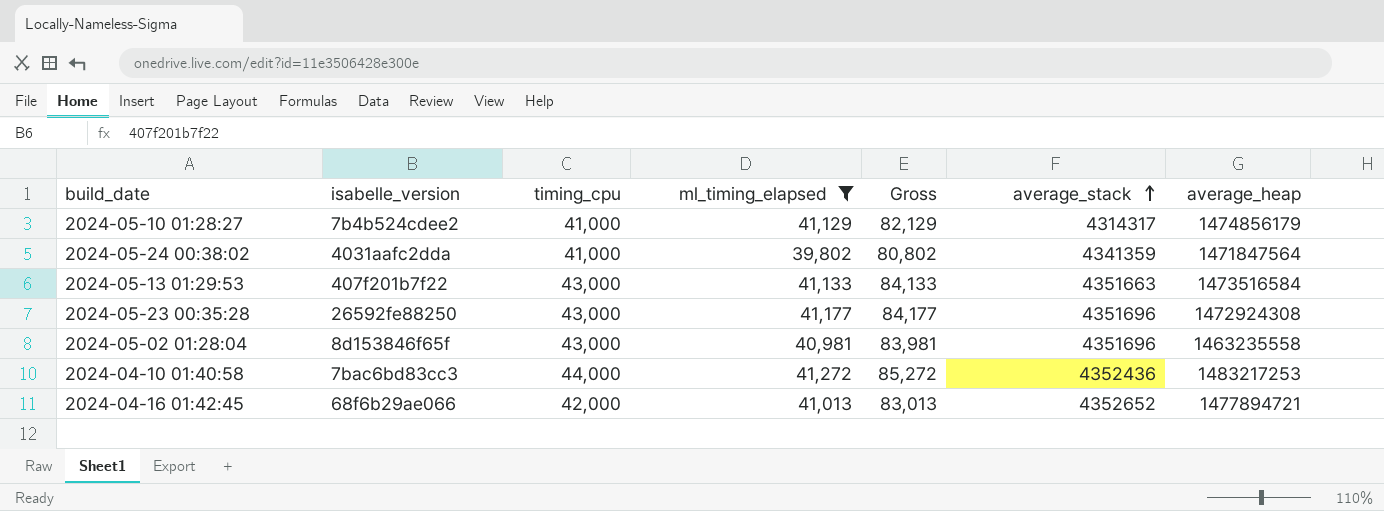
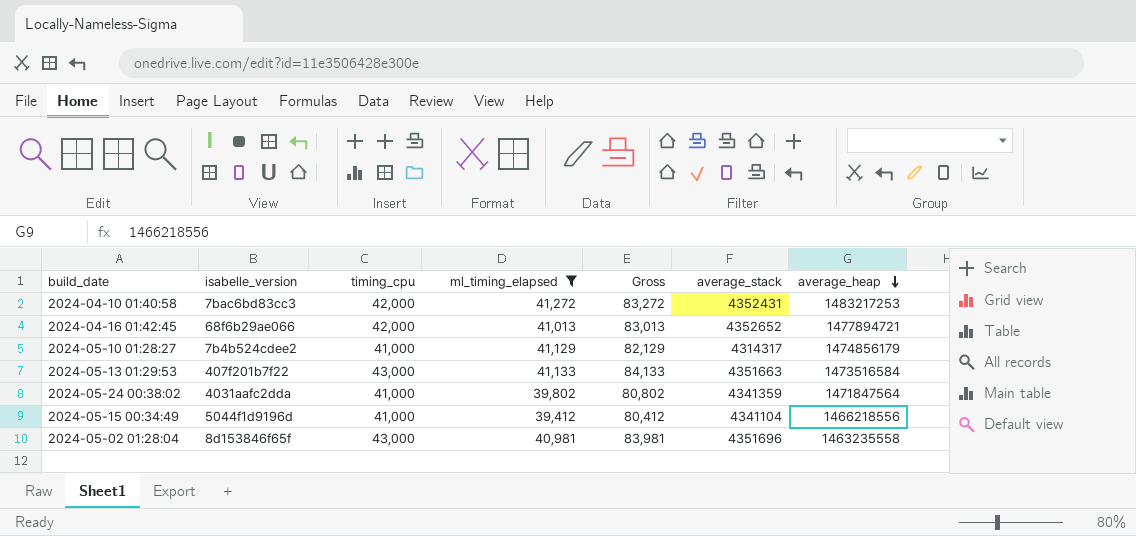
row order: average_stack ascending -> average_heap descending
row 2024-05-23 00:35:28: 26592fe88250 | 43,000 | 41,177 | 84,177 | 4351696 | 1472924308 -> none
2024-04-10 01:40:58 | timing_cpu: 44,000 -> 42,000
2024-04-10 01:40:58 | Gross: 85,272 -> 83,272
2024-04-10 01:40:58 | average_stack: 4352436 -> 4352431
row 2024-05-15 00:34:49: none -> 5044f1d9196d | 41,000 | 39,412 | 80,412 | 4341104 | 1466218556

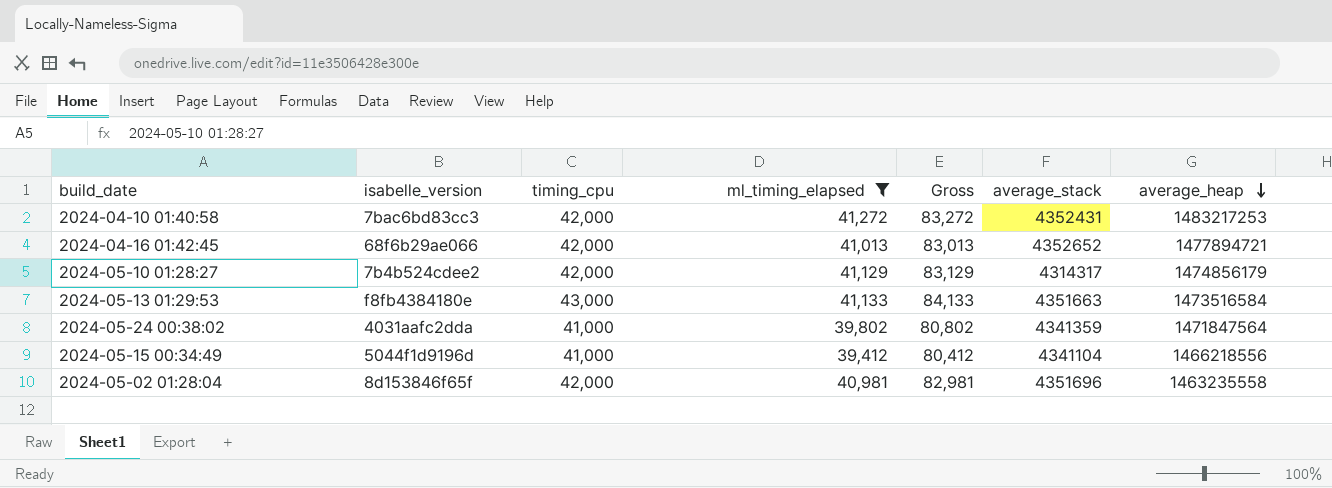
2024-05-10 01:28:27 | timing_cpu: 41,000 -> 42,000
2024-05-10 01:28:27 | Gross: 82,129 -> 83,129
2024-05-13 01:29:53 | isabelle_version: 407f201b7f22 -> f8fb4384180e
2024-05-02 01:28:04 | timing_cpu: 43,000 -> 42,000
2024-05-02 01:28:04 | Gross: 83,981 -> 82,981

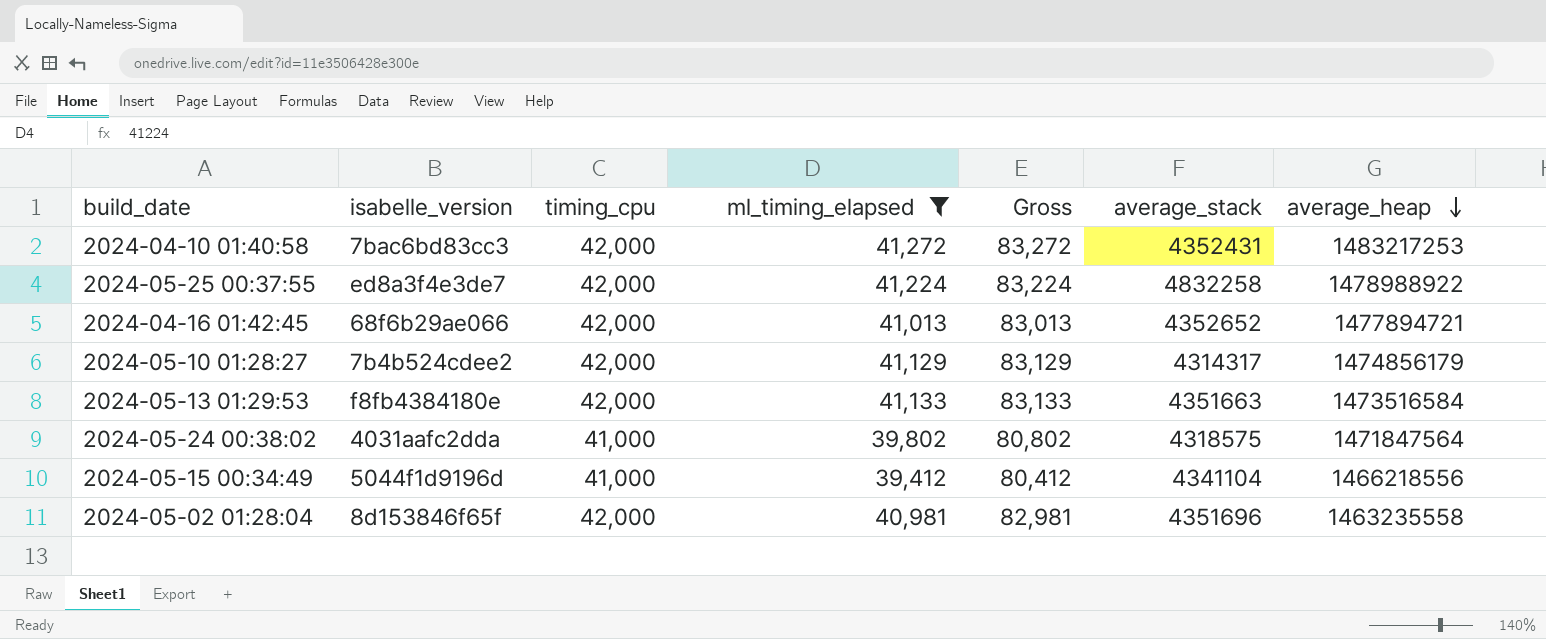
row 2024-05-25 00:37:55: none -> ed8a3f4e3de7 | 42,000 | 41,224 | 83,224 | 4832258 | 1478988922
2024-05-13 01:29:53 | timing_cpu: 43,000 -> 42,000
2024-05-13 01:29:53 | Gross: 84,133 -> 83,133
2024-05-24 00:38:02 | average_stack: 4341359 -> 4318575

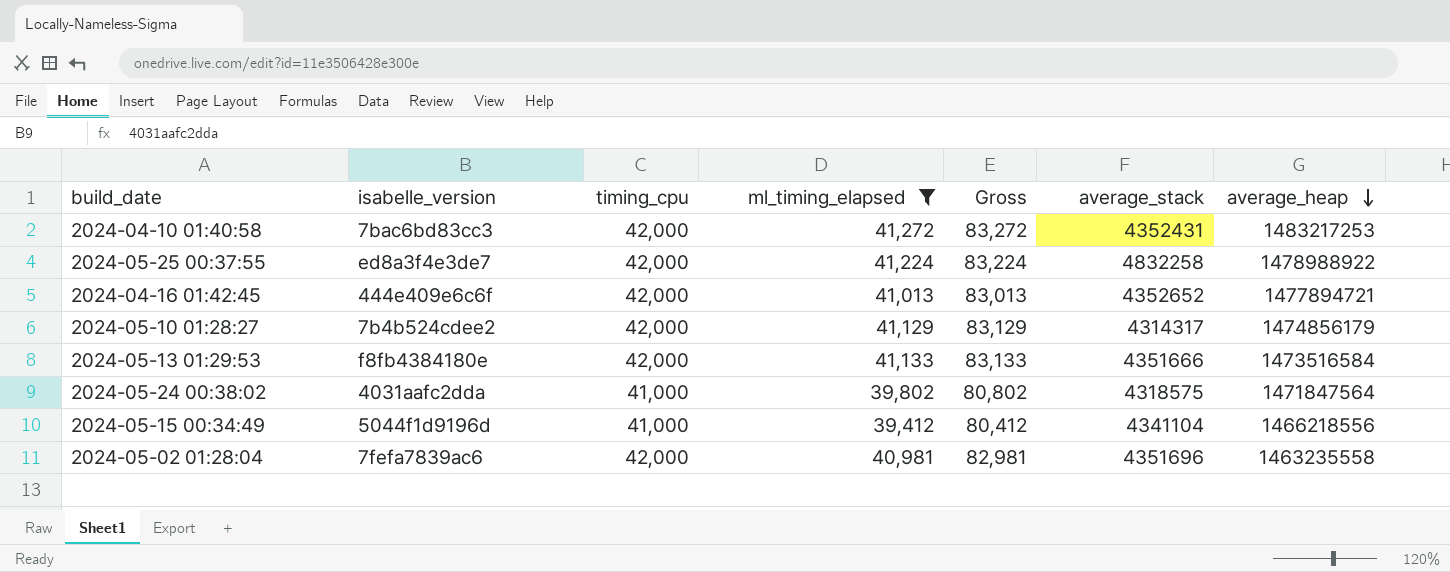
2024-04-16 01:42:45 | isabelle_version: 68f6b29ae066 -> 444e409e6c6f
2024-05-13 01:29:53 | average_stack: 4351663 -> 4351666
2024-05-02 01:28:04 | isabelle_version: 8d153846f65f -> 7fefa7839ac6

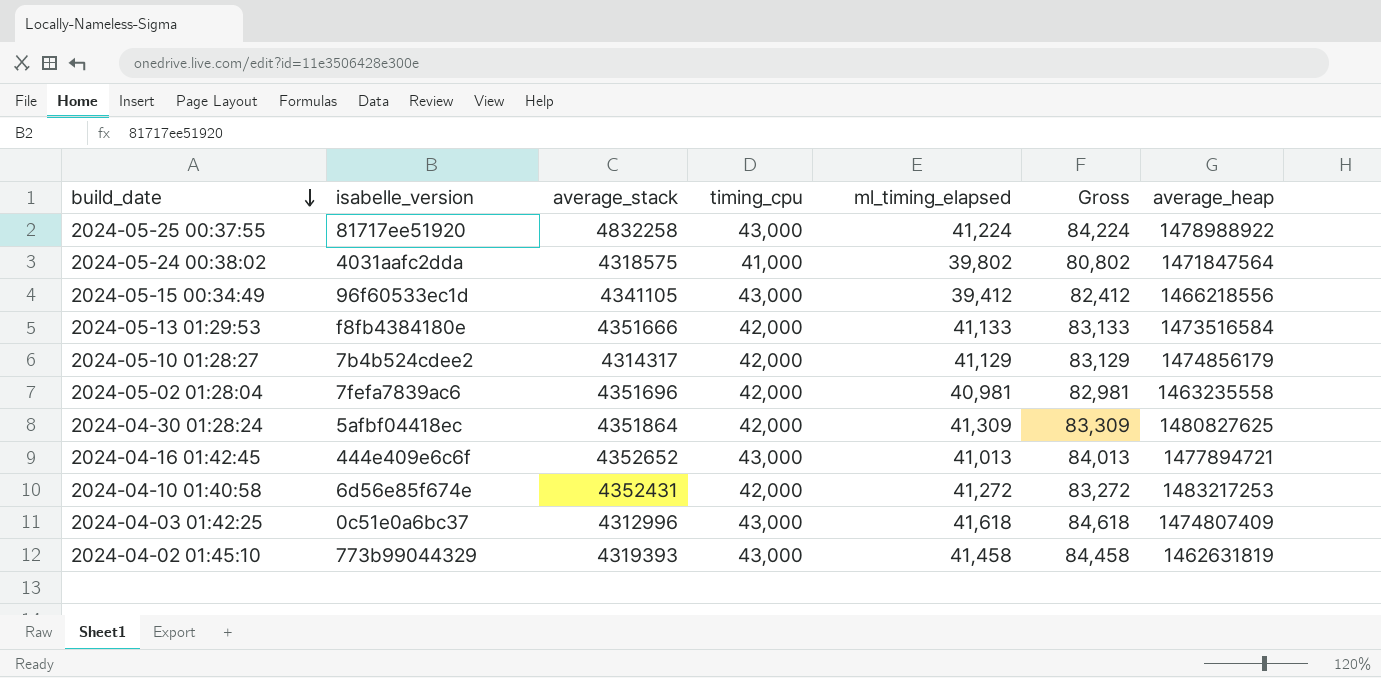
filter: ml_timing_elapsed <= 41,272 -> none
row order: average_heap descending -> build_date descending
column average_stack | position: 6 -> 3
2024-05-25 00:37:55 | isabelle_version: ed8a3f4e3de7 -> 81717ee51920
2024-05-25 00:37:55 | timing_cpu: 42,000 -> 43,000
2024-05-25 00:37:55 | Gross: 83,224 -> 84,224
2024-05-15 00:34:49 | isabelle_version: 5044f1d9196d -> 96f60533ec1d
2024-05-15 00:34:49 | average_stack: 4341104 -> 4341105
2024-05-15 00:34:49 | timing_cpu: 41,000 -> 43,000
2024-05-15 00:34:49 | Gross: 80,412 -> 82,412
2024-04-16 01:42:45 | timing_cpu: 42,000 -> 43,000
2024-04-16 01:42:45 | Gross: 83,013 -> 84,013
2024-04-10 01:40:58 | isabelle_version: 7bac6bd83cc3 -> 6d56e85f674e

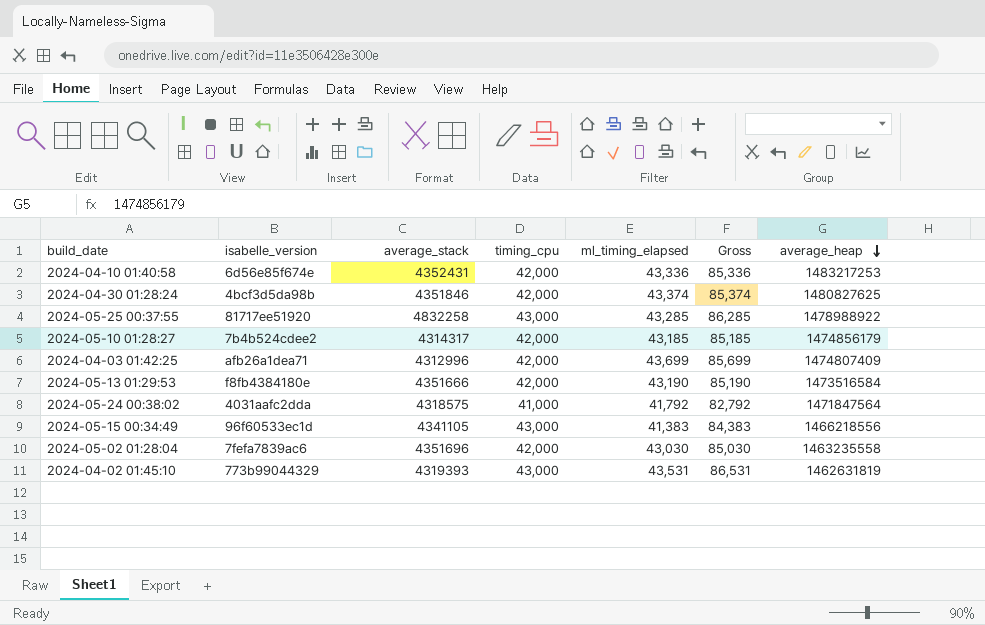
row order: build_date descending -> average_heap descending
row 2024-04-16 01:42:45: 444e409e6c6f | 4352652 | 43,000 | 41,013 | 84,013 | 1477894721 -> none
2024-04-10 01:40:58 | ml_timing_elapsed: 41,272 -> 43,336
2024-04-10 01:40:58 | Gross: 83,272 -> 85,336
2024-04-30 01:28:24 | isabelle_version: 5afbf04418ec -> 4bcf3d5da98b
2024-04-30 01:28:24 | average_stack: 4351864 -> 4351846
2024-04-30 01:28:24 | ml_timing_elapsed: 41,309 -> 43,374
2024-04-30 01:28:24 | Gross: 83,309 -> 85,374
2024-05-25 00:37:55 | ml_timing_elapsed: 41,224 -> 43,285
2024-05-25 00:37:55 | Gross: 84,224 -> 86,285
2024-05-10 01:28:27 | ml_timing_elapsed: 41,129 -> 43,185
2024-05-10 01:28:27 | Gross: 83,129 -> 85,185
2024-04-03 01:42:25 | isabelle_version: 0c51e0a6bc37 -> afb26a1dea71
2024-04-03 01:42:25 | timing_cpu: 43,000 -> 42,000
2024-04-03 01:42:25 | ml_timing_elapsed: 41,618 -> 43,699
2024-04-03 01:42:25 | Gross: 84,618 -> 85,699
2024-05-13 01:29:53 | ml_timing_elapsed: 41,133 -> 43,190
2024-05-13 01:29:53 | Gross: 83,133 -> 85,190
2024-05-24 00:38:02 | ml_timing_elapsed: 39,802 -> 41,792
2024-05-24 00:38:02 | Gross: 80,802 -> 82,792
2024-05-15 00:34:49 | ml_timing_elapsed: 39,412 -> 41,383
2024-05-15 00:34:49 | Gross: 82,412 -> 84,383
2024-05-02 01:28:04 | ml_timing_elapsed: 40,981 -> 43,030
2024-05-02 01:28:04 | Gross: 82,981 -> 85,030
2024-04-02 01:45:10 | ml_timing_elapsed: 41,458 -> 43,531
2024-04-02 01:45:10 | Gross: 84,458 -> 86,531

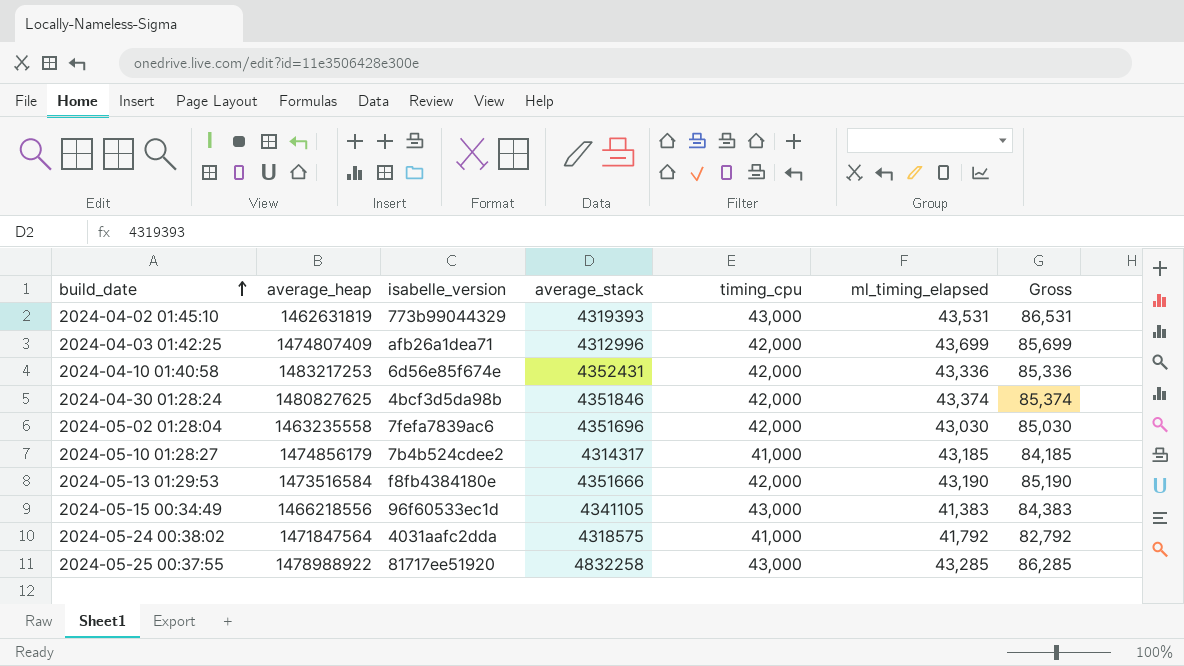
row order: average_heap descending -> build_date ascending
column average_heap | position: 7 -> 2
2024-05-10 01:28:27 | timing_cpu: 42,000 -> 41,000
2024-05-10 01:28:27 | Gross: 85,185 -> 84,185

